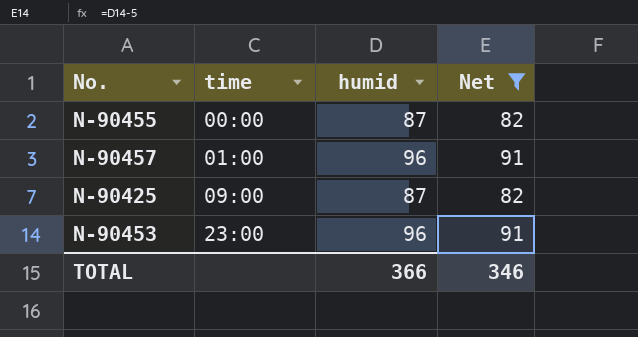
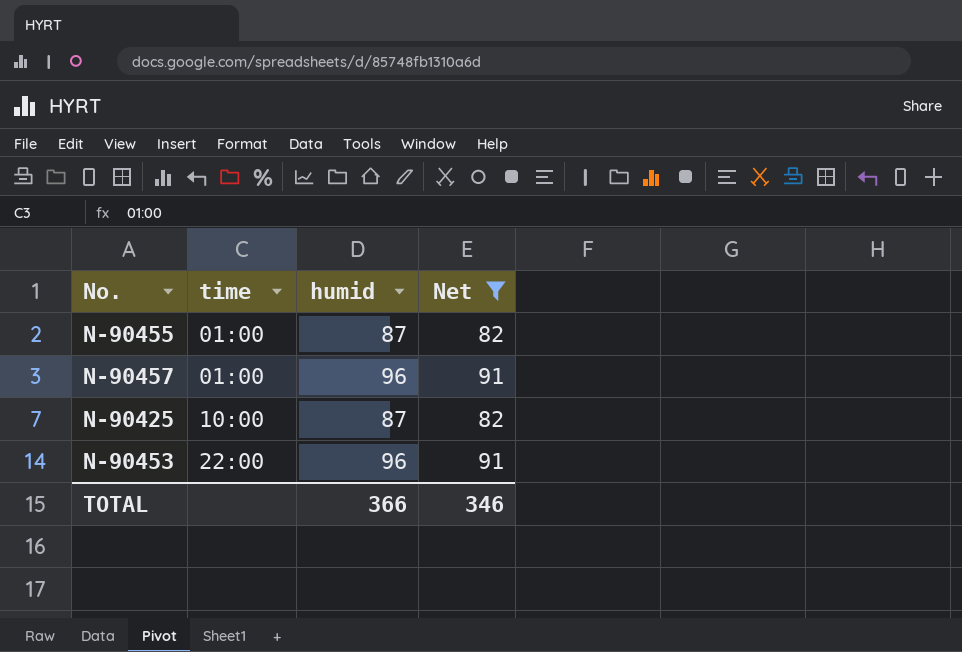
N-90455 | time: 00:00 -> 01:00
N-90425 | time: 09:00 -> 10:00
N-90453 | time: 23:00 -> 22:00

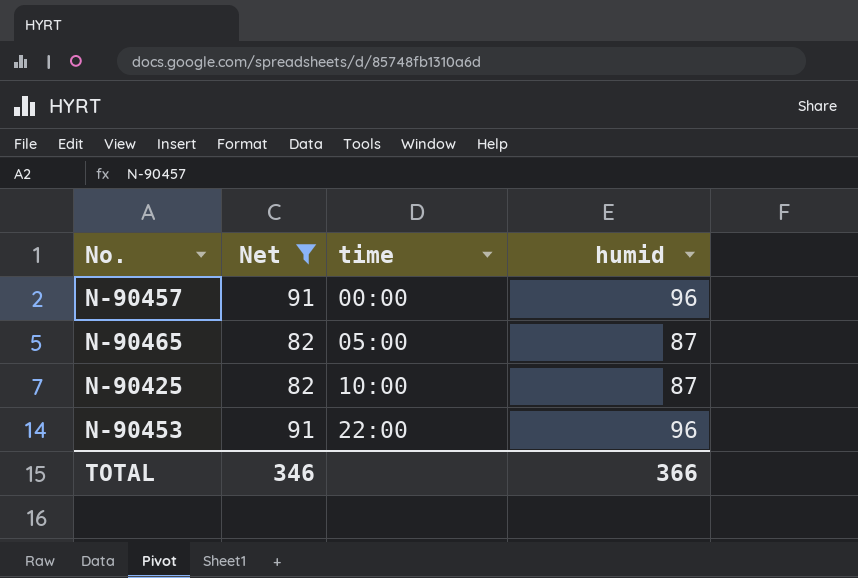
column Net | position: 4 -> 2
row N-90455: 01:00 | 87 | 82 -> none
N-90457 | time: 01:00 -> 00:00
row N-90465: none -> 82 | 05:00 | 87

